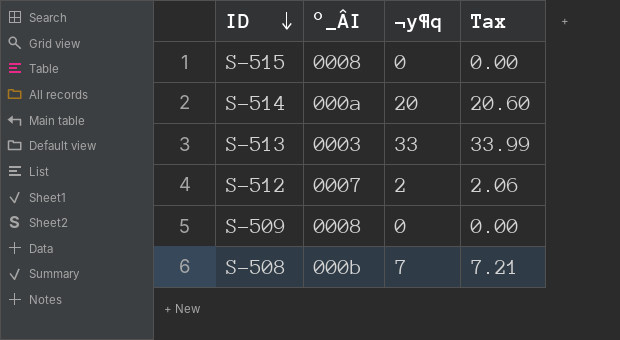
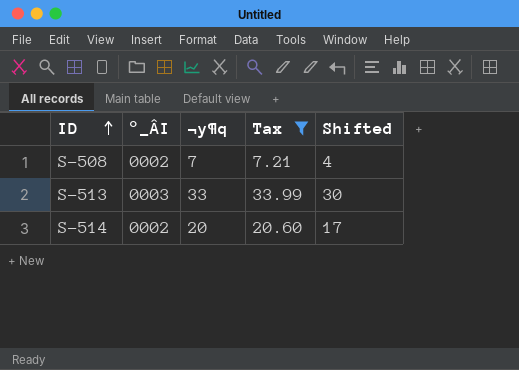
filter: none -> Tax >= 7.21
row order: ID descending -> ID ascending
column Shifted | formula: none -> [¬y¶q] - 3
S-508 | °_ÂI: 000b -> 0002
S-514 | °_ÂI: 000a -> 0002

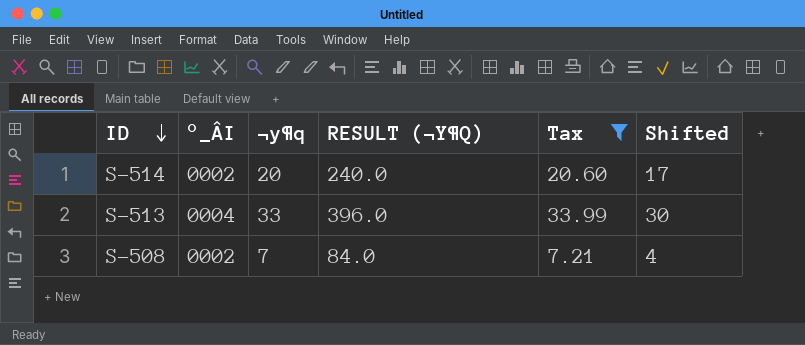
row order: ID ascending -> ID descending
column RESULT (¬Y¶Q) | formula: none -> [¬y¶q] * 12
S-513 | °_ÂI: 0003 -> 0004

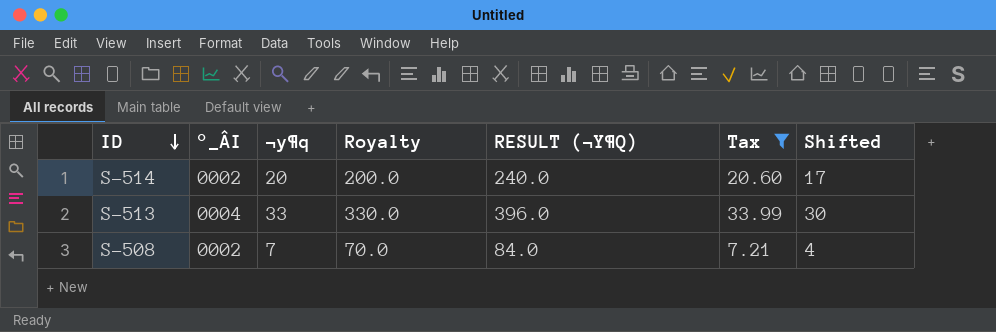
column Royalty | formula: none -> [¬y¶q] * 10

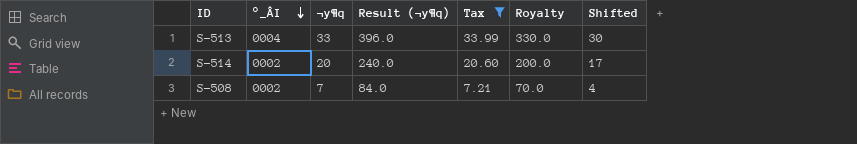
row order: ID descending -> °_ÂI descending
column name: RESULT (¬Y¶Q) -> Result (¬y¶q)
column Royalty | position: 4 -> 6

